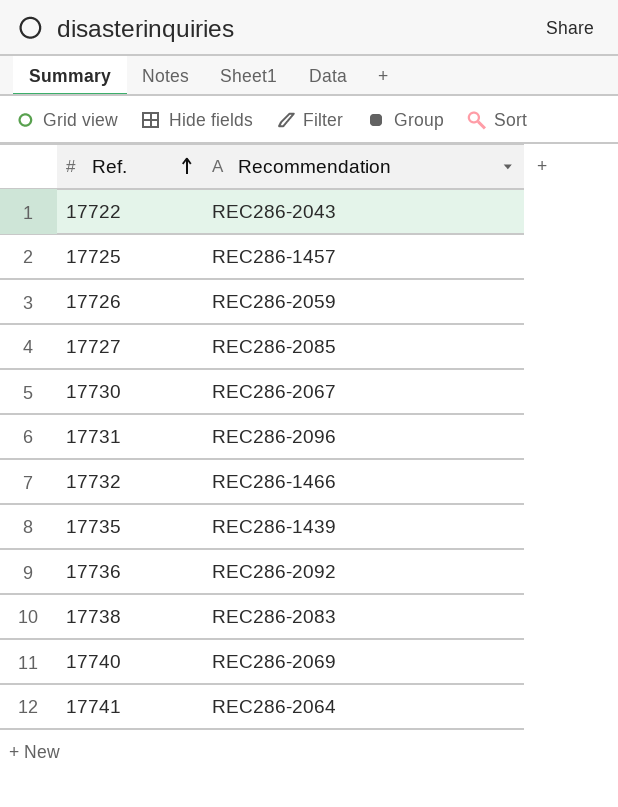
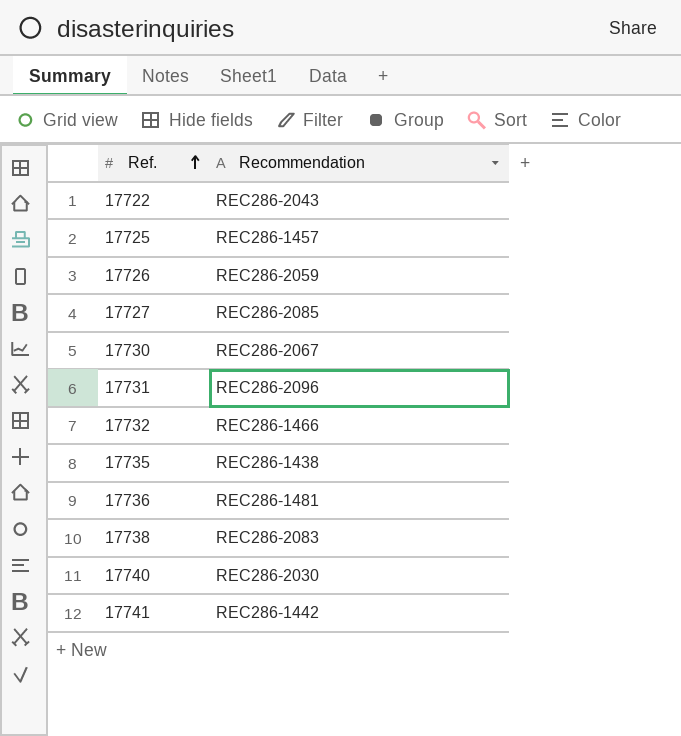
17735 | Recommendation: REC286-1439 -> REC286-1438
17736 | Recommendation: REC286-2092 -> REC286-1481
17740 | Recommendation: REC286-2069 -> REC286-2030
17741 | Recommendation: REC286-2064 -> REC286-1442

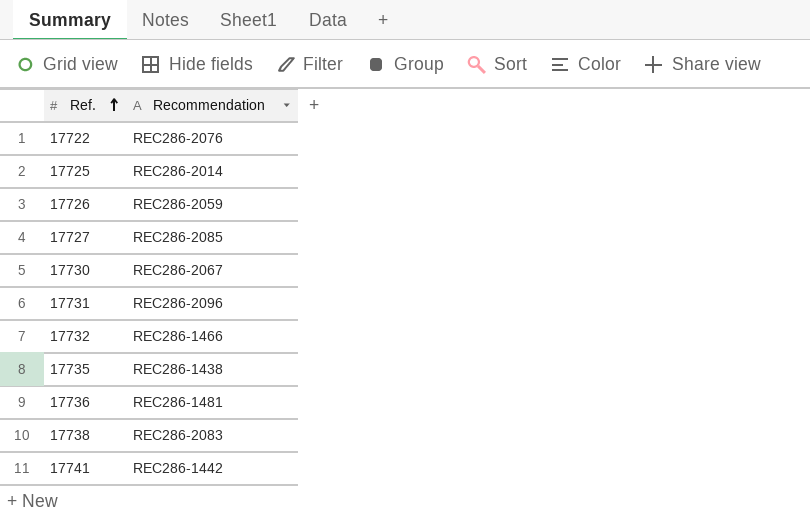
row 17740: REC286-2030 -> none
17722 | Recommendation: REC286-2043 -> REC286-2076
17725 | Recommendation: REC286-1457 -> REC286-2014

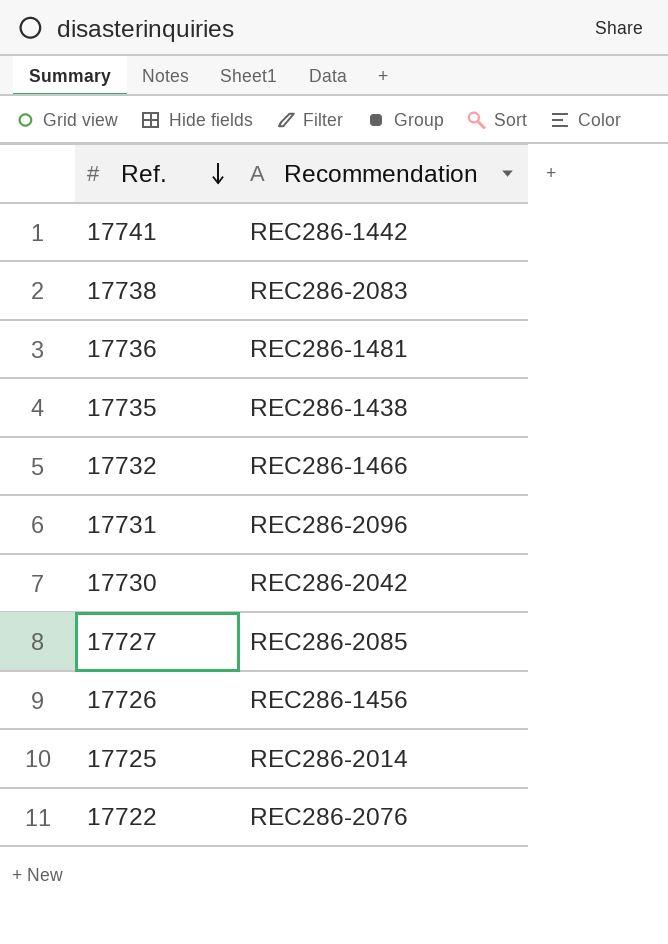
row order: Ref. ascending -> Ref. descending
17730 | Recommendation: REC286-2067 -> REC286-2042
17726 | Recommendation: REC286-2059 -> REC286-1456

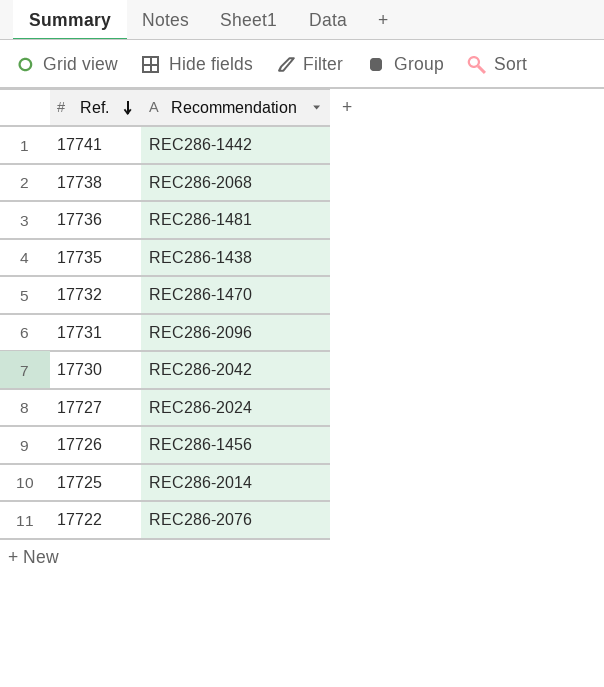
17738 | Recommendation: REC286-2083 -> REC286-2068
17732 | Recommendation: REC286-1466 -> REC286-1470
17727 | Recommendation: REC286-2085 -> REC286-2024

